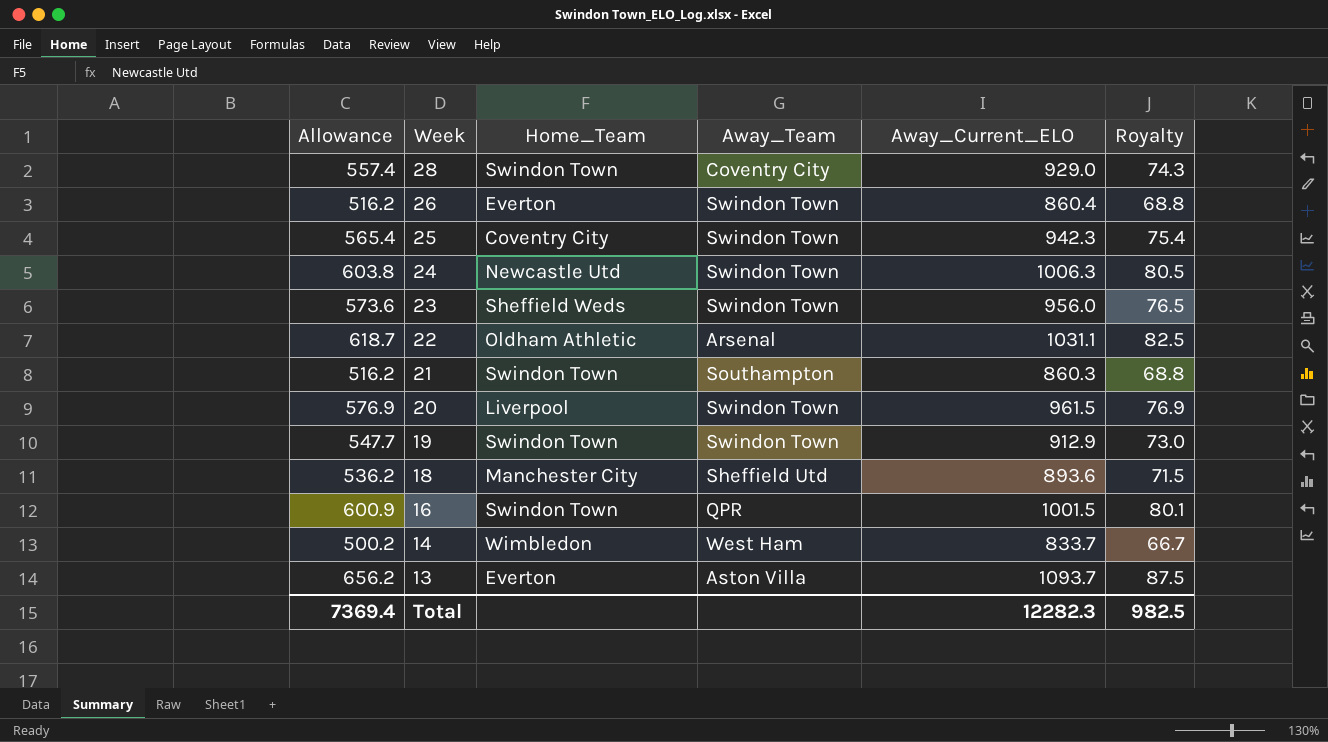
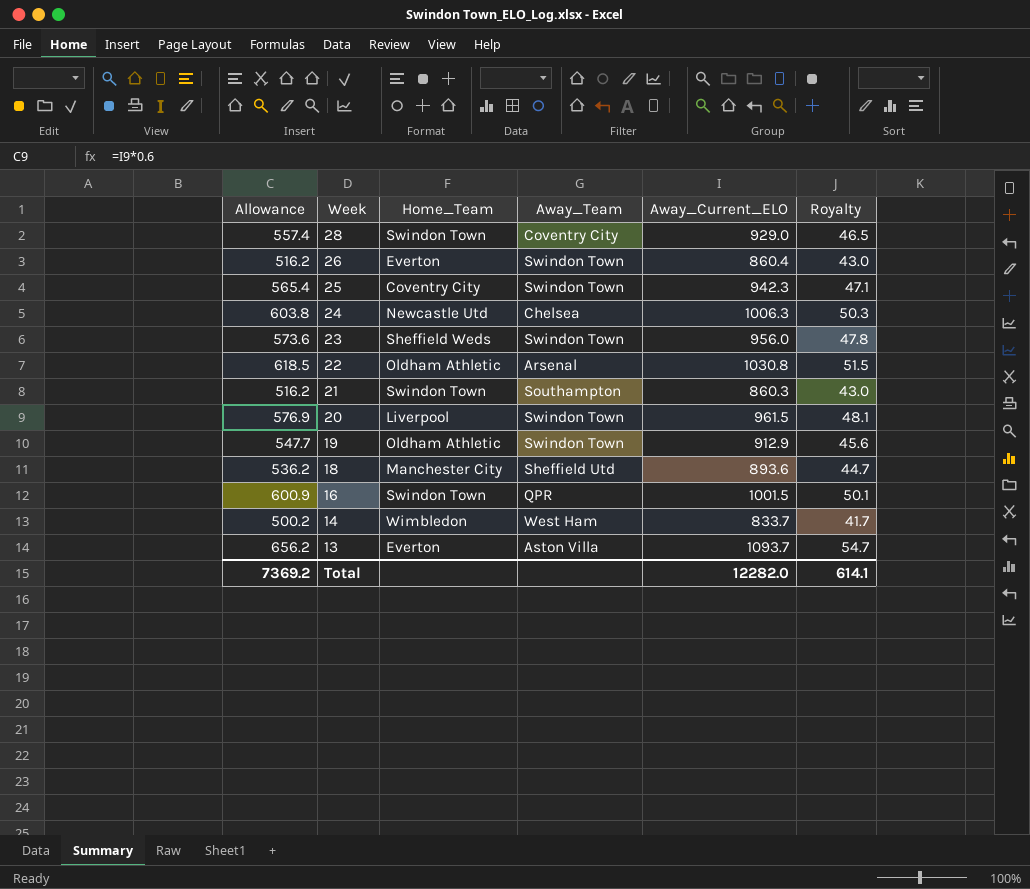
column Royalty | formula: [Away_Current_ELO] * 0.08 -> [Away_Current_ELO] * 0.05
24 | Away_Team: Swindon Town -> Chelsea
22 | Allowance: 618.7 -> 618.5
22 | Away_Current_ELO: 1031.1 -> 1030.8
19 | Home_Team: Swindon Town -> Oldham Athletic
Total | Allowance: 7369.4 -> 7369.2
Total | Away_Current_ELO: 12282.3 -> 12282.0
Total | Royalty: 982.5 -> 614.1

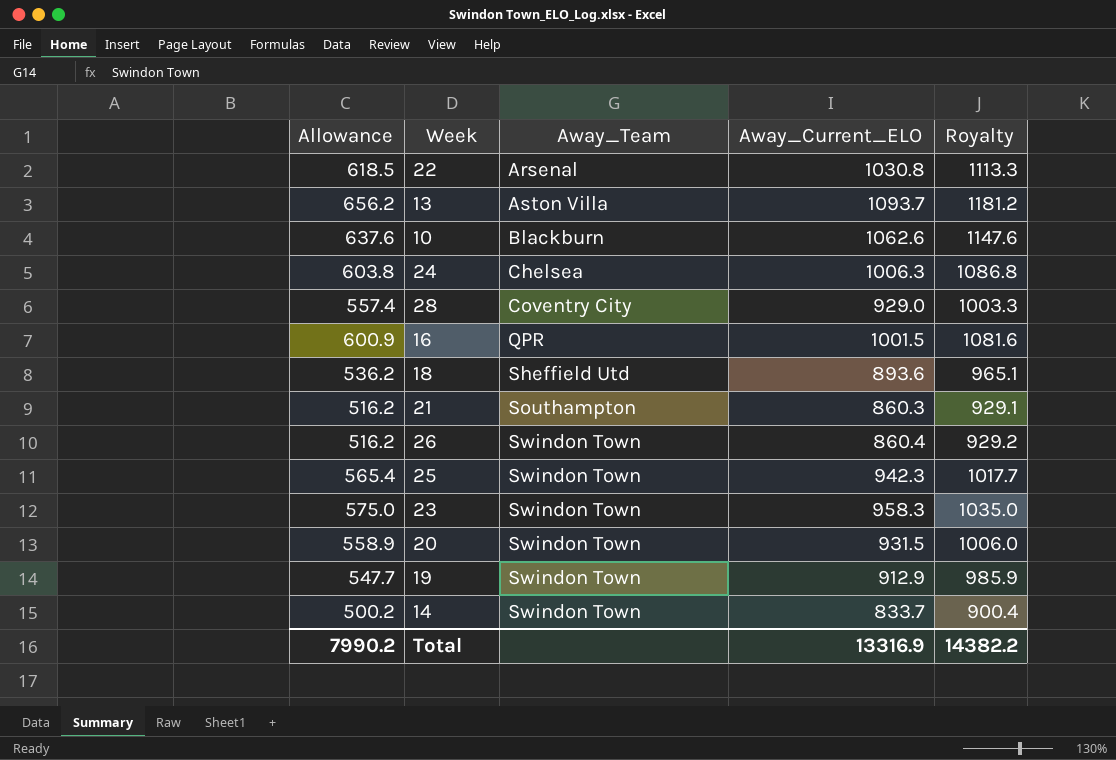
row order: Week descending -> Away_Team ascending
column Home_Team | position: 3 -> none
column Royalty | formula: [Away_Current_ELO] * 0.05 -> [Away_Current_ELO] * 1.08
row 10: none -> 637.6 | Blackburn | 1062.6 | 1147.6
23 | Allowance: 573.6 -> 575.0
23 | Away_Current_ELO: 956.0 -> 958.3
20 | Allowance: 576.9 -> 558.9
20 | Away_Current_ELO: 961.5 -> 931.5
14 | Away_Team: West Ham -> Swindon Town
Total | Allowance: 7369.2 -> 7990.2
Total | Away_Current_ELO: 12282.0 -> 13316.9
Total | Royalty: 614.1 -> 14382.2

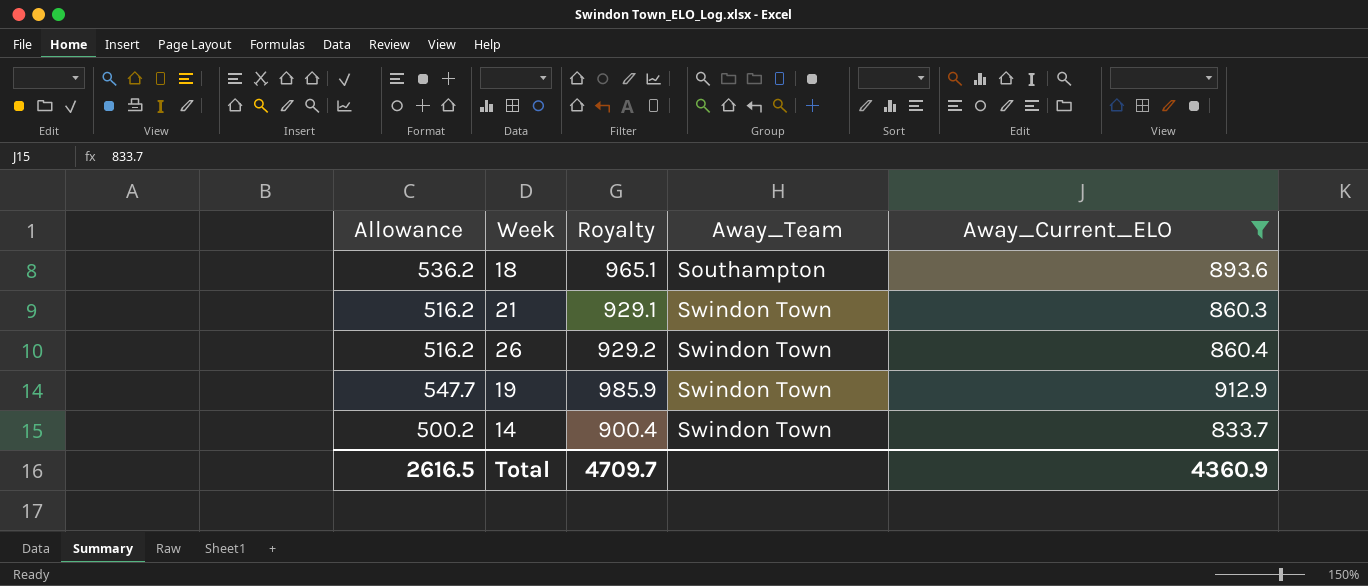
filter: none -> Away_Current_ELO <= 912.9
column Royalty | position: 5 -> 3
18 | Away_Team: Sheffield Utd -> Southampton
21 | Away_Team: Southampton -> Swindon Town
Total | Allowance: 7990.2 -> 2616.5
Total | Royalty: 14382.2 -> 4709.7
Total | Away_Current_ELO: 13316.9 -> 4360.9

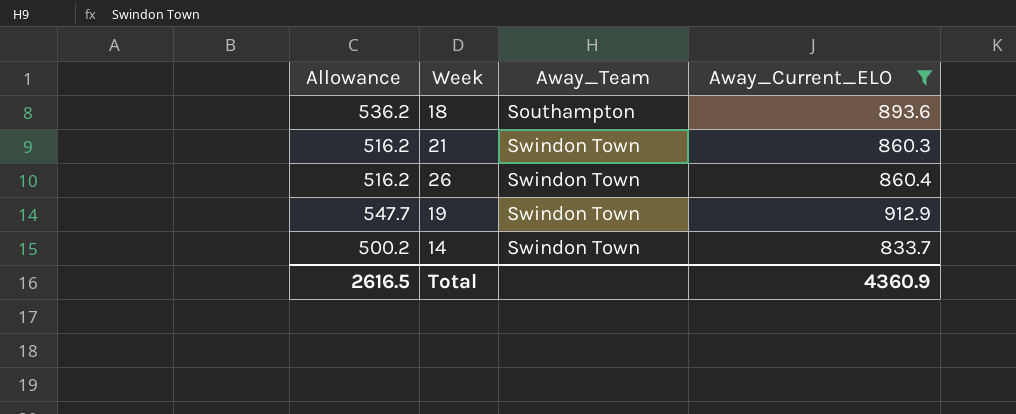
column Royalty | formula: [Away_Current_ELO] * 1.08 -> none

